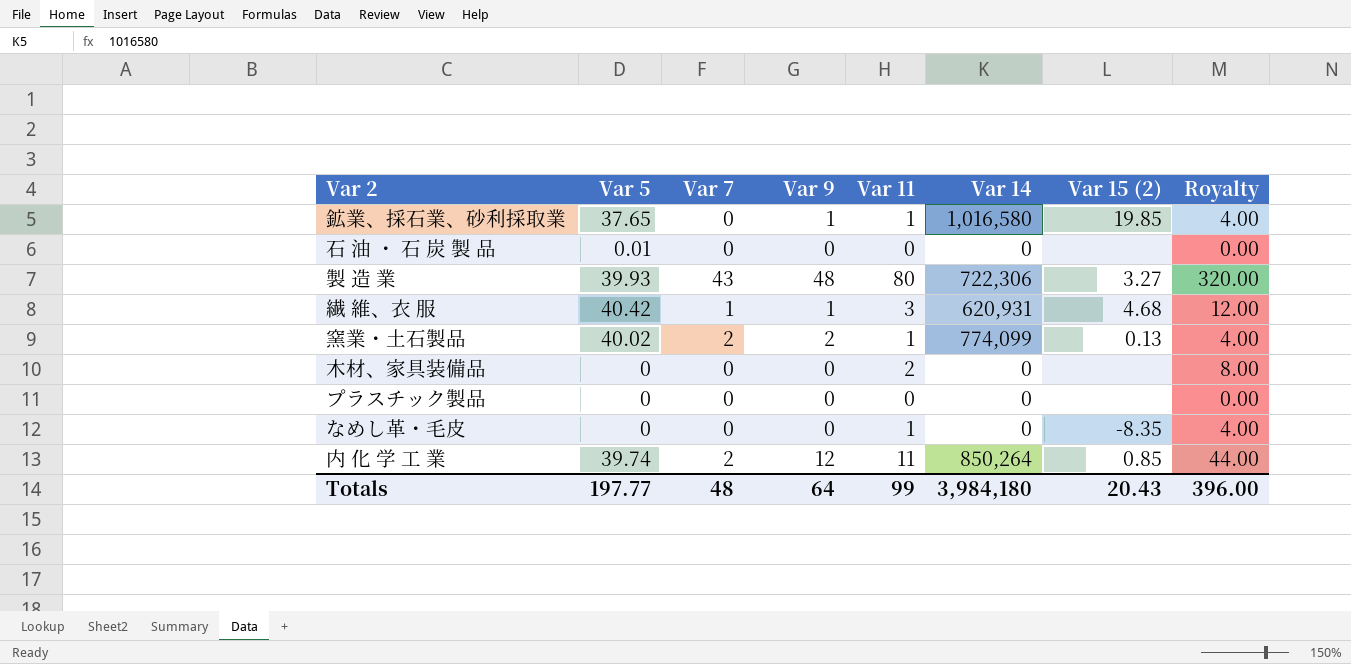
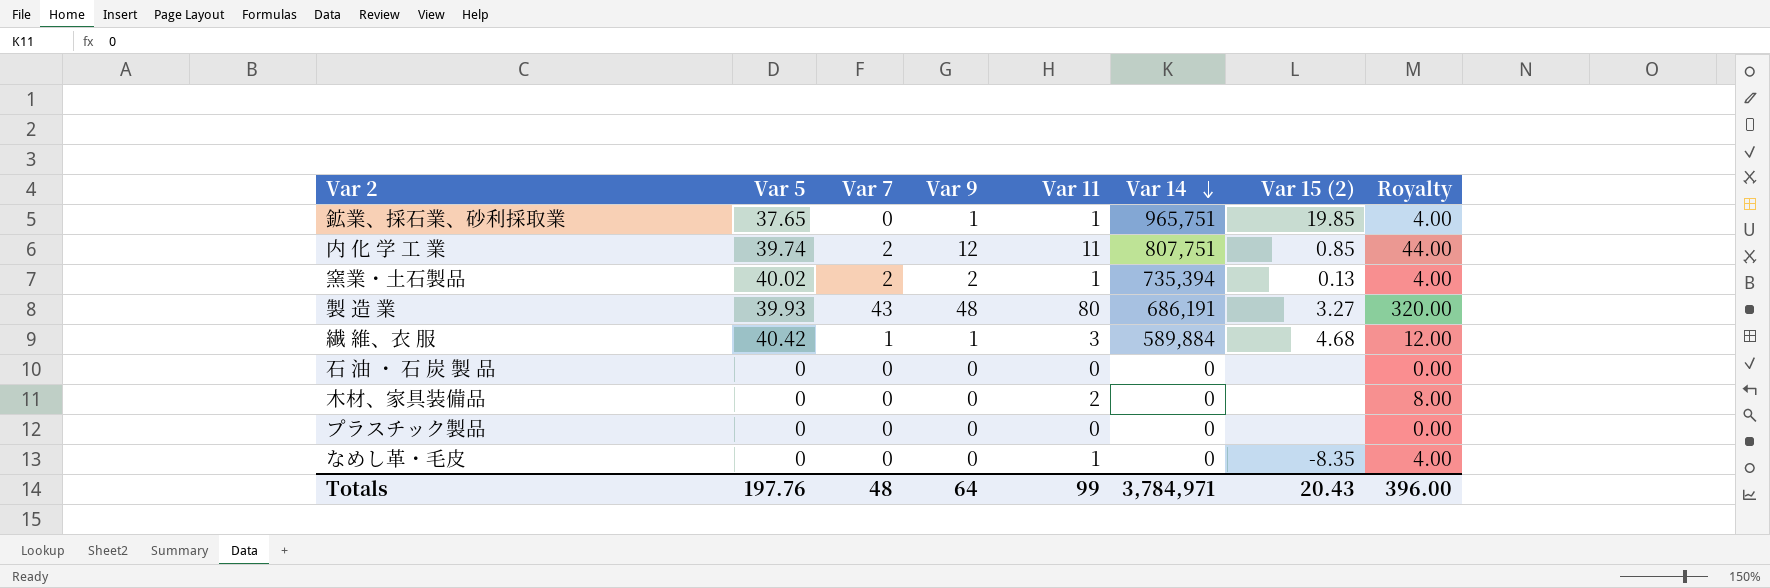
row order: none -> Var 14 descending
鉱業、採石業、砂利採取業 | Var 14: 1,016,580 -> 965,751
内 化 学 工 業 | Var 14: 850,264 -> 807,751
窯業・土石製品 | Var 14: 774,099 -> 735,394
製 造 業 | Var 14: 722,306 -> 686,191
繊 維、衣 服 | Var 14: 620,931 -> 589,884
石 油 ・ 石 炭 製 品 | Var 5: 0.01 -> 0
Totals | Var 5: 197.77 -> 197.76
Totals | Var 14: 3,984,180 -> 3,784,971

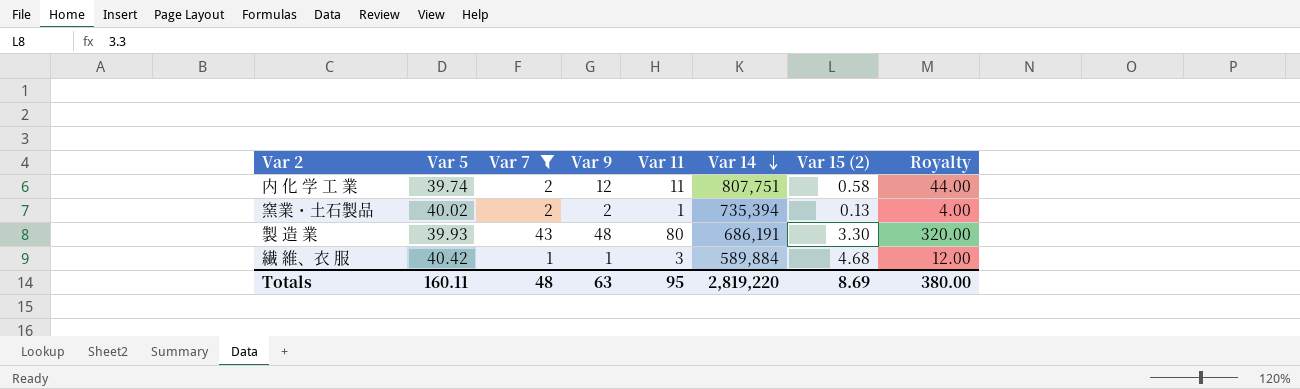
filter: none -> Var 7 != 0
内 化 学 工 業 | Var 15 (2): 0.85 -> 0.58
製 造 業 | Var 15 (2): 3.27 -> 3.30
Totals | Var 5: 197.76 -> 160.11
Totals | Var 9: 64 -> 63
Totals | Var 11: 99 -> 95
Totals | Var 14: 3,784,971 -> 2,819,220
Totals | Var 15 (2): 20.43 -> 8.69
Totals | Royalty: 396.00 -> 380.00

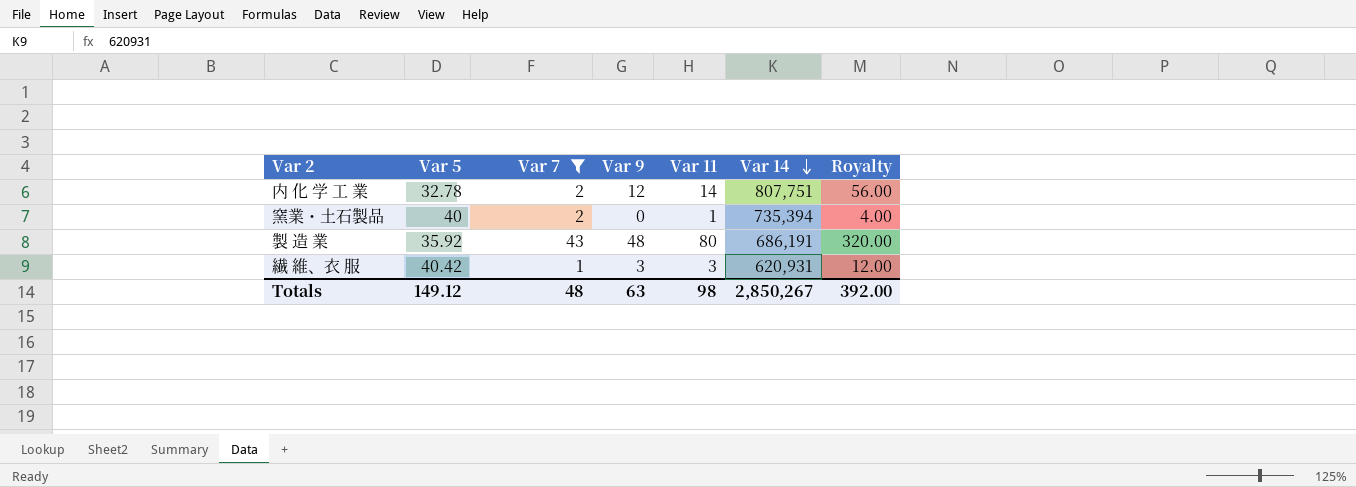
column Var 15 (2) | position: 7 -> none
内 化 学 工 業 | Var 5: 39.74 -> 32.78
内 化 学 工 業 | Var 11: 11 -> 14
内 化 学 工 業 | Royalty: 44.00 -> 56.00
窯業・土石製品 | Var 5: 40.02 -> 40
窯業・土石製品 | Var 9: 2 -> 0
製 造 業 | Var 5: 39.93 -> 35.92
繊 維、衣 服 | Var 9: 1 -> 3
繊 維、衣 服 | Var 14: 589,884 -> 620,931
Totals | Var 5: 160.11 -> 149.12
Totals | Var 11: 95 -> 98
Totals | Var 14: 2,819,220 -> 2,850,267
Totals | Royalty: 380.00 -> 392.00

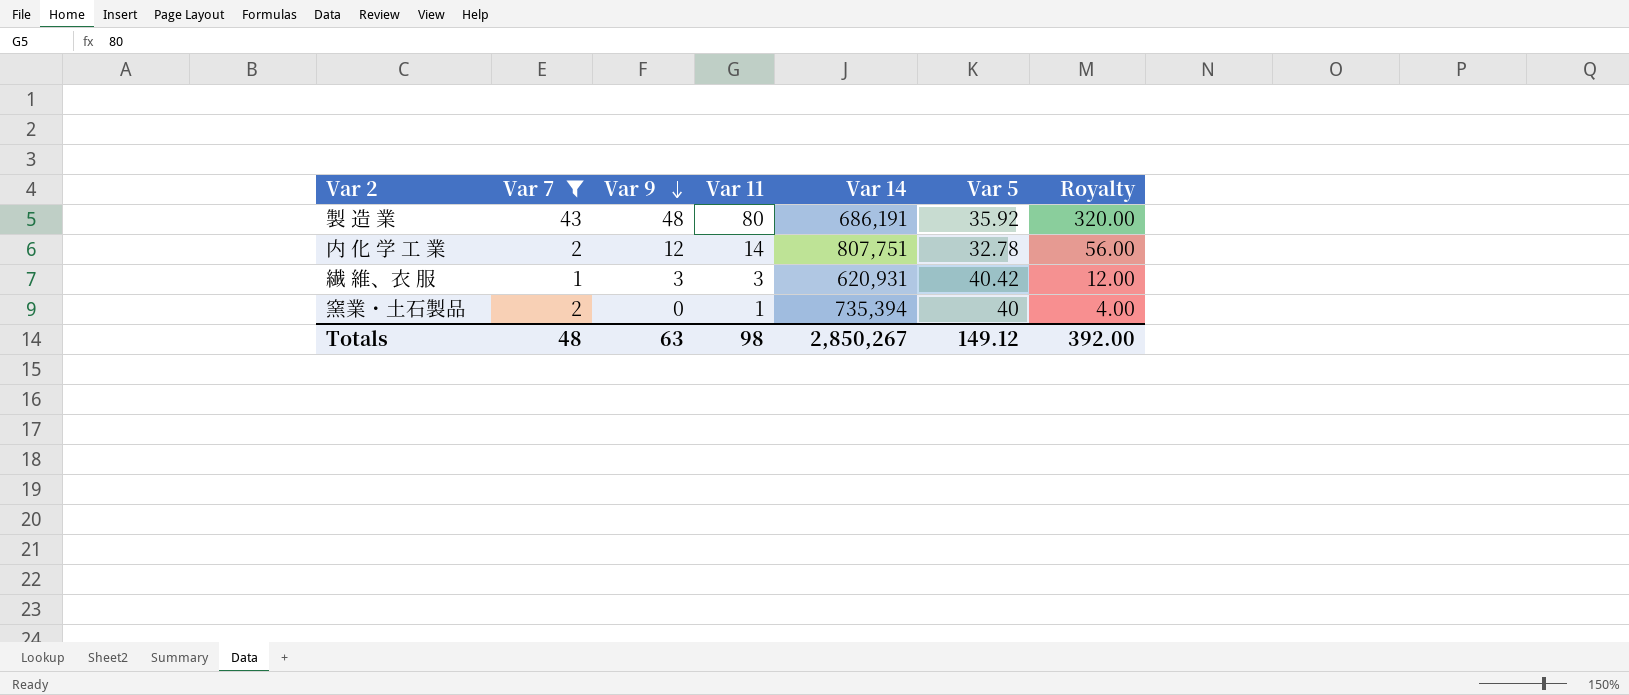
row order: Var 14 descending -> Var 9 descending
column Var 5 | position: 2 -> 6

